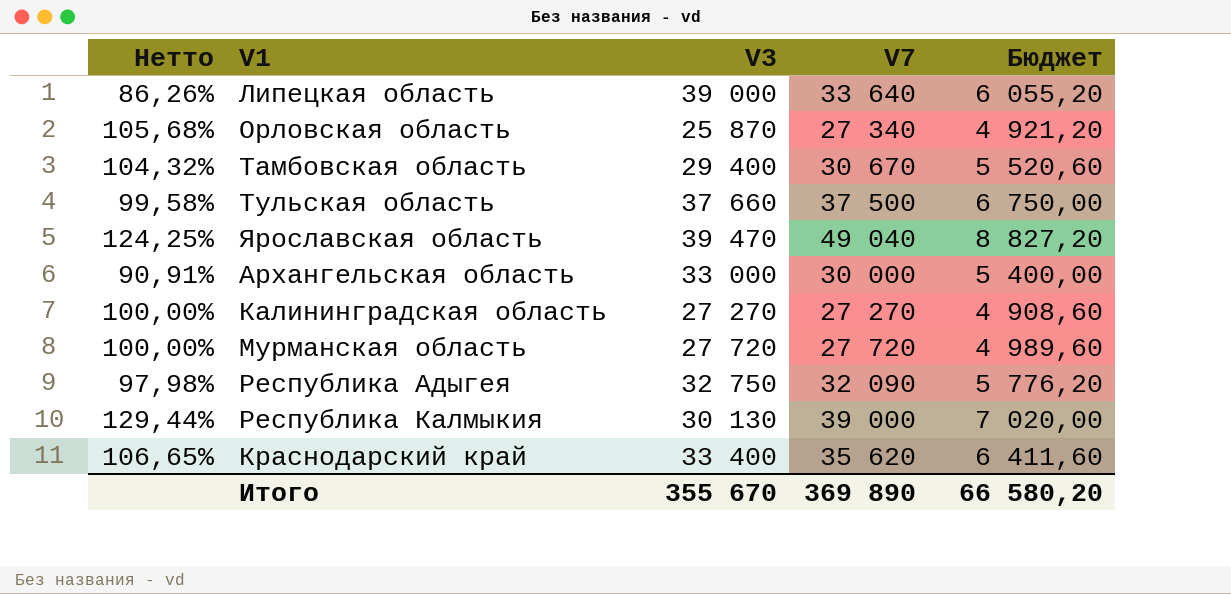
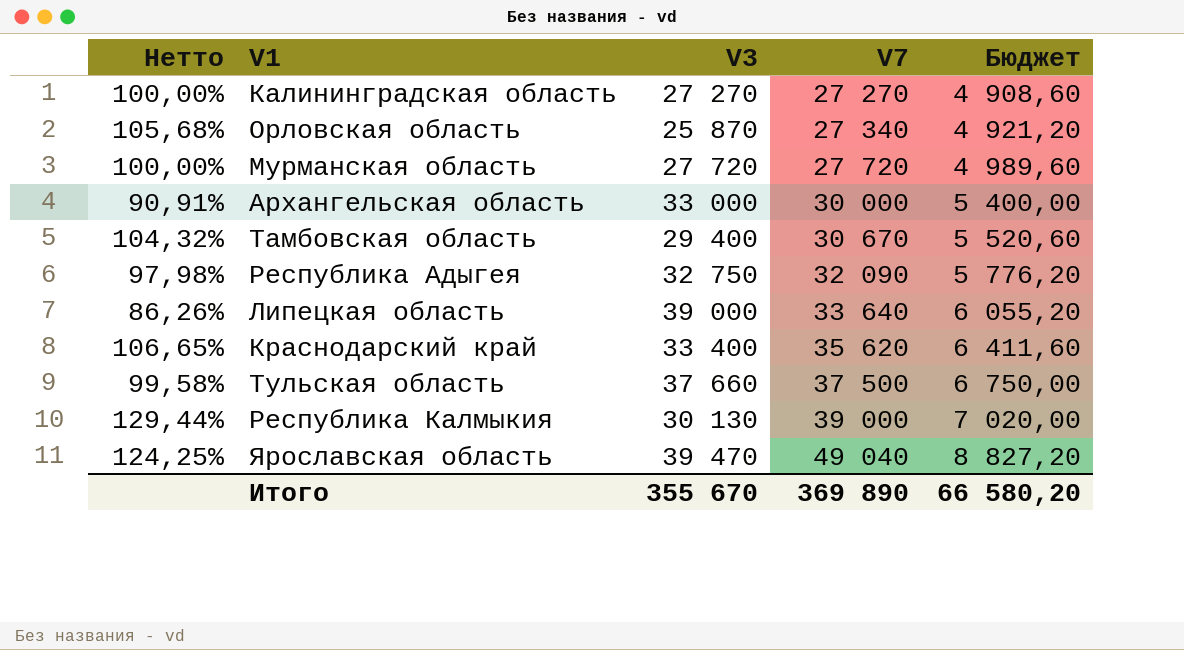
row order: none -> V7 ascending

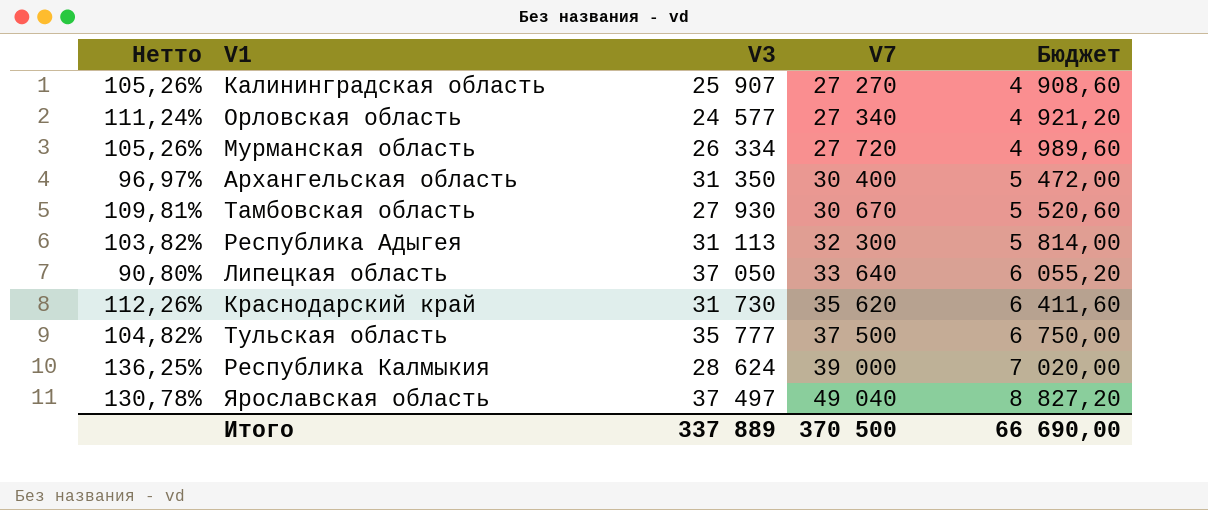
Калининградская область | Нетто: 100,00% -> 105,26%
Калининградская область | V3: 27 270 -> 25 907
Орловская область | Нетто: 105,68% -> 111,24%
Орловская область | V3: 25 870 -> 24 577
Мурманская область | Нетто: 100,00% -> 105,26%
Мурманская область | V3: 27 720 -> 26 334
Архангельская область | Нетто: 90,91% -> 96,97%
Архангельская область | V3: 33 000 -> 31 350
Архангельская область | V7: 30 000 -> 30 400
Архангельская область | Бюджет: 5 400,00 -> 5 472,00
Тамбовская область | Нетто: 104,32% -> 109,81%
Тамбовская область | V3: 29 400 -> 27 930
Республика Адыгея | Нетто: 97,98% -> 103,82%
Республика Адыгея | V3: 32 750 -> 31 113
Республика Адыгея | V7: 32 090 -> 32 300
Республика Адыгея | Бюджет: 5 776,20 -> 5 814,00
Липецкая область | Нетто: 86,26% -> 90,80%
Липецкая область | V3: 39 000 -> 37 050
Краснодарский край | Нетто: 106,65% -> 112,26%
Краснодарский край | V3: 33 400 -> 31 730
Тульская область | Нетто: 99,58% -> 104,82%
Тульская область | V3: 37 660 -> 35 777
Республика Калмыкия | Нетто: 129,44% -> 136,25%
Республика Калмыкия | V3: 30 130 -> 28 624
Ярославская область | Нетто: 124,25% -> 130,78%
Ярославская область | V3: 39 470 -> 37 497
Итого | V3: 355 670 -> 337 889
Итого | V7: 369 890 -> 370 500
Итого | Бюджет: 66 580,20 -> 66 690,00

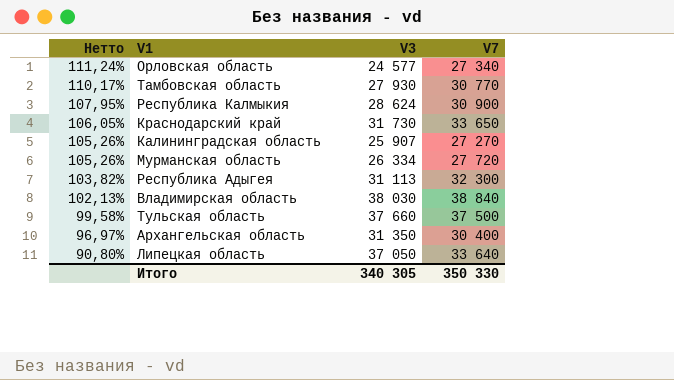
row order: V7 ascending -> Нетто descending
column Бюджет | formula: [V7] * 0,18 -> none
row Ярославская область: 130,78% | 37 497 | 49 040 | 8 827,20 -> none
Тамбовская область | Нетто: 109,81% -> 110,17%
Тамбовская область | V7: 30 670 -> 30 770
Республика Калмыкия | Нетто: 136,25% -> 107,95%
Республика Калмыкия | V7: 39 000 -> 30 900
Краснодарский край | Нетто: 112,26% -> 106,05%
Краснодарский край | V7: 35 620 -> 33 650
row Владимирская область: none -> 102,13% | 38 030 | 38 840
Тульская область | Нетто: 104,82% -> 99,58%
Тульская область | V3: 35 777 -> 37 660
Итого | V3: 337 889 -> 340 305
Итого | V7: 370 500 -> 350 330

